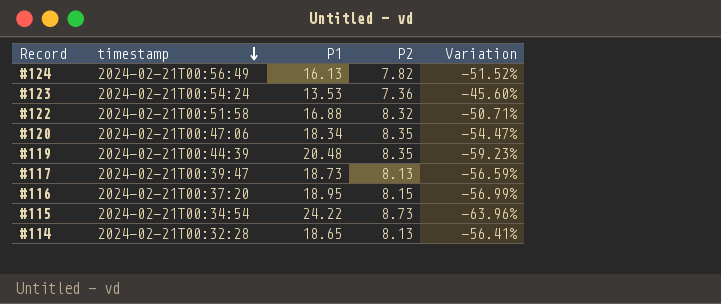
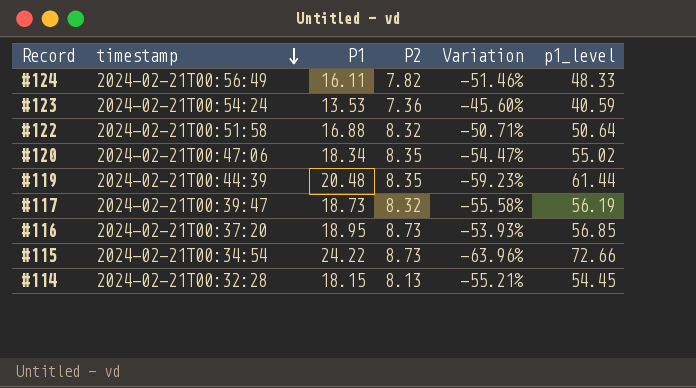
column p1_level | formula: none -> [P1] * 3
#124 | P1: 16.13 -> 16.11
#124 | Variation: -51.52% -> -51.46%
#117 | P2: 8.13 -> 8.32
#117 | Variation: -56.59% -> -55.58%
#116 | P2: 8.15 -> 8.73
#116 | Variation: -56.99% -> -53.93%
#114 | P1: 18.65 -> 18.15
#114 | Variation: -56.41% -> -55.21%

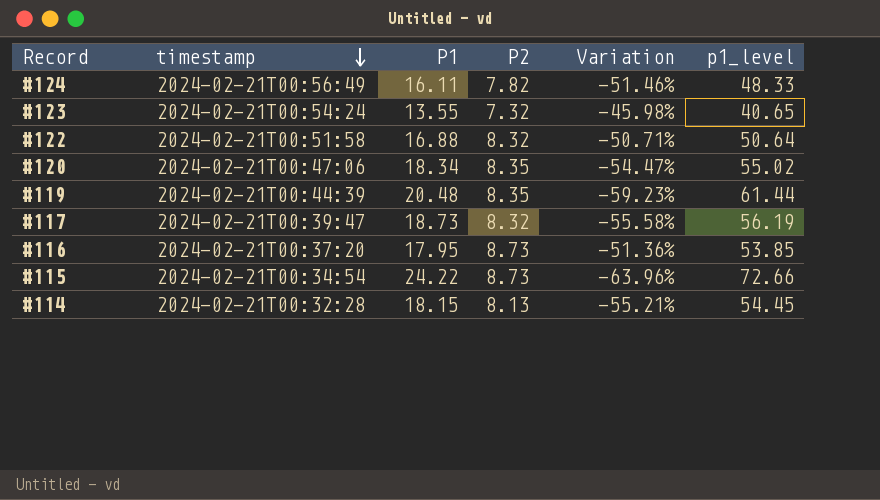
#123 | P1: 13.53 -> 13.55
#123 | P2: 7.36 -> 7.32
#123 | Variation: -45.60% -> -45.98%
#123 | p1_level: 40.59 -> 40.65
#116 | P1: 18.95 -> 17.95
#116 | Variation: -53.93% -> -51.36%
#116 | p1_level: 56.85 -> 53.85

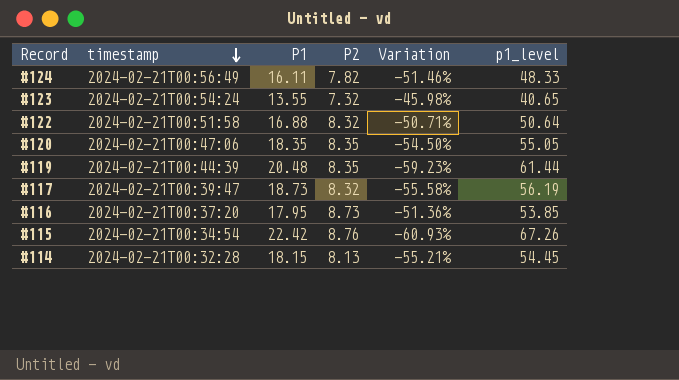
#120 | P1: 18.34 -> 18.35
#120 | Variation: -54.47% -> -54.50%
#120 | p1_level: 55.02 -> 55.05
#115 | P1: 24.22 -> 22.42
#115 | P2: 8.73 -> 8.76
#115 | Variation: -63.96% -> -60.93%
#115 | p1_level: 72.66 -> 67.26

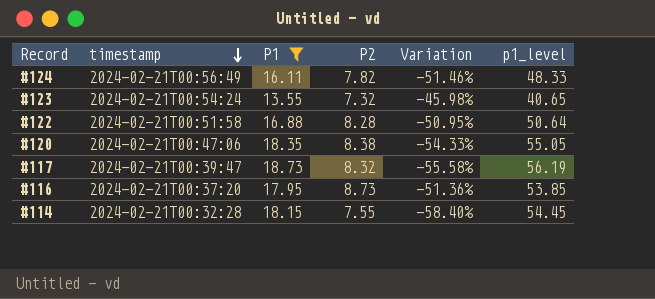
filter: none -> P1 <= 18.73
#122 | P2: 8.32 -> 8.28
#122 | Variation: -50.71% -> -50.95%
#120 | P2: 8.35 -> 8.38
#120 | Variation: -54.50% -> -54.33%
#114 | P2: 8.13 -> 7.55
#114 | Variation: -55.21% -> -58.40%

